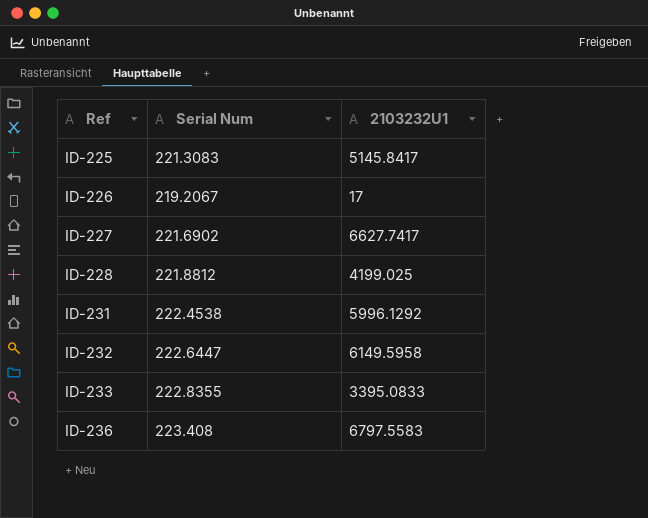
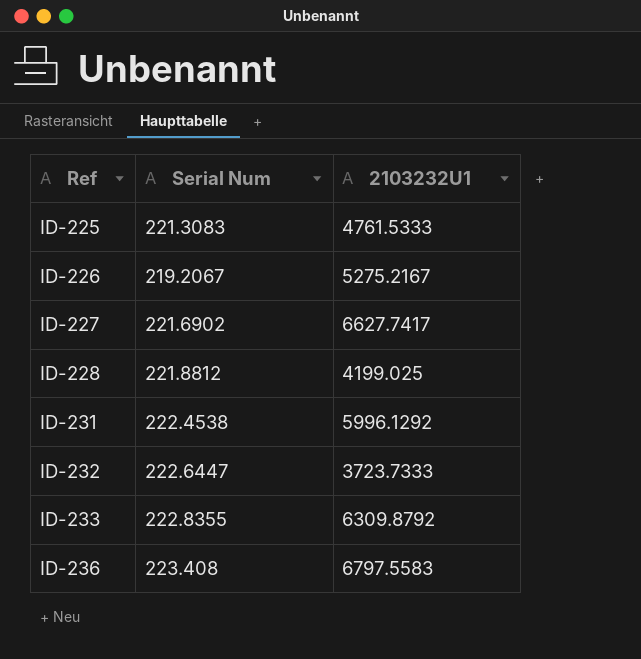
ID-225 | 2103232U1: 5145.8417 -> 4761.5333
ID-226 | 2103232U1: 17 -> 5275.2167
ID-232 | 2103232U1: 6149.5958 -> 3723.7333
ID-233 | 2103232U1: 3395.0833 -> 6309.8792

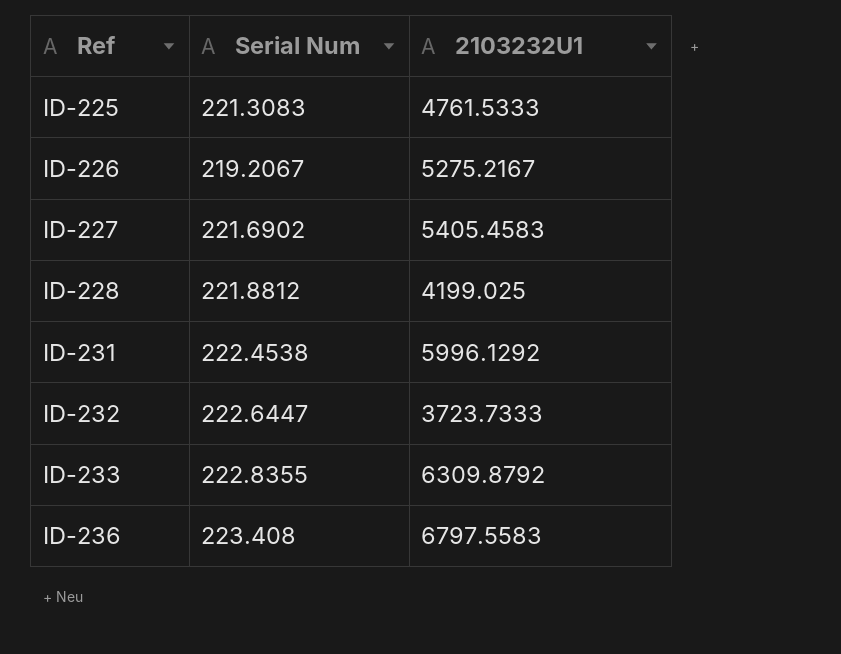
ID-227 | 2103232U1: 6627.7417 -> 5405.4583

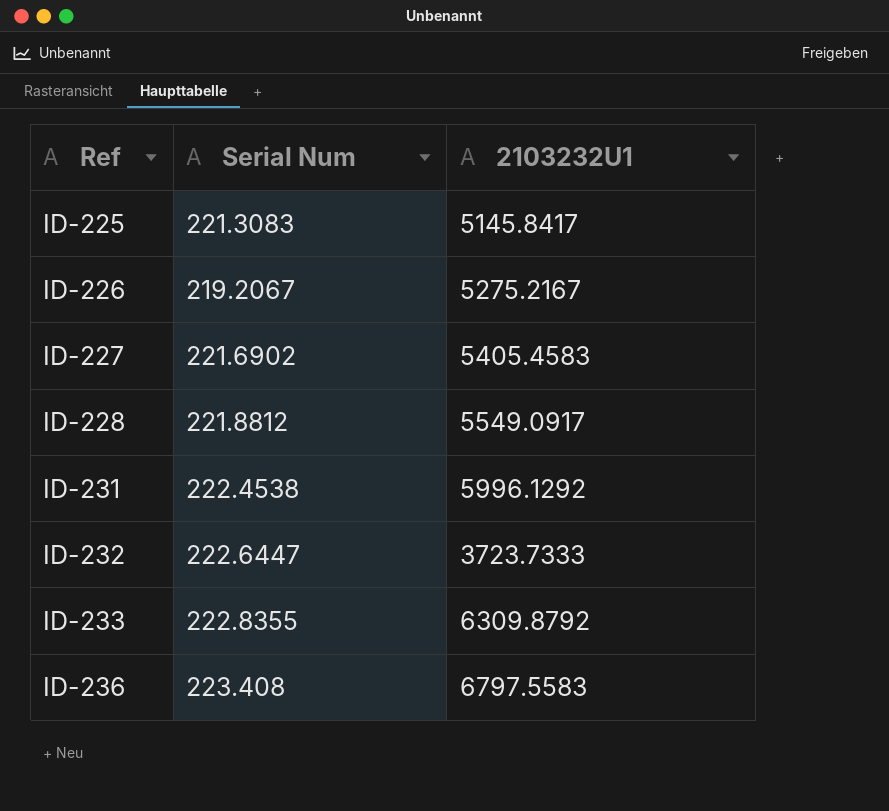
ID-225 | 2103232U1: 4761.5333 -> 5145.8417
ID-228 | 2103232U1: 4199.025 -> 5549.0917

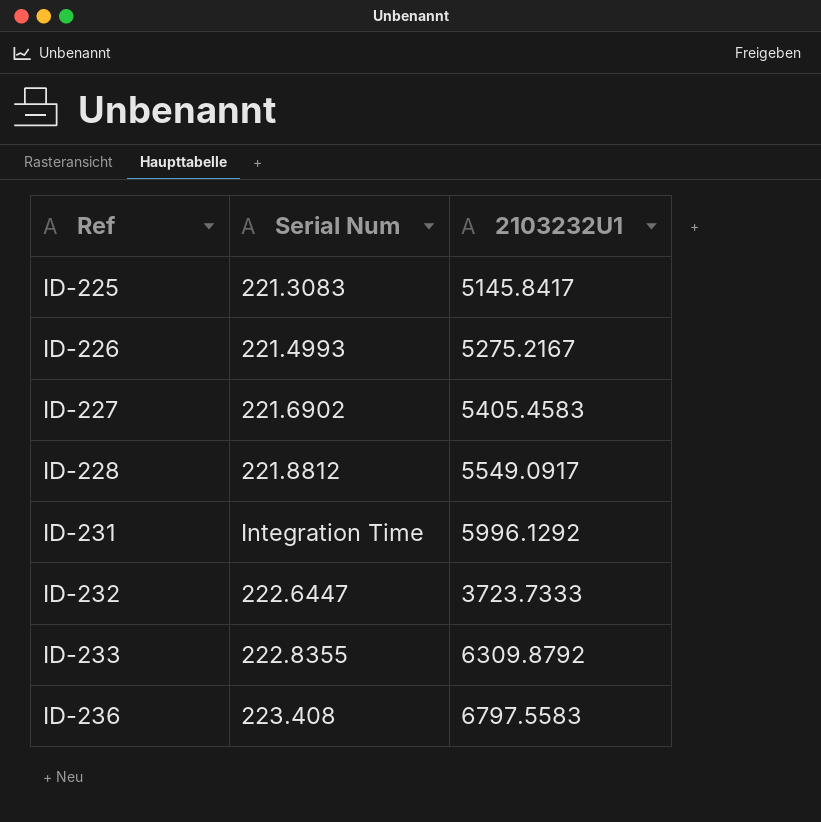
ID-226 | Serial Num: 219.2067 -> 221.4993
ID-231 | Serial Num: 222.4538 -> Integration Time

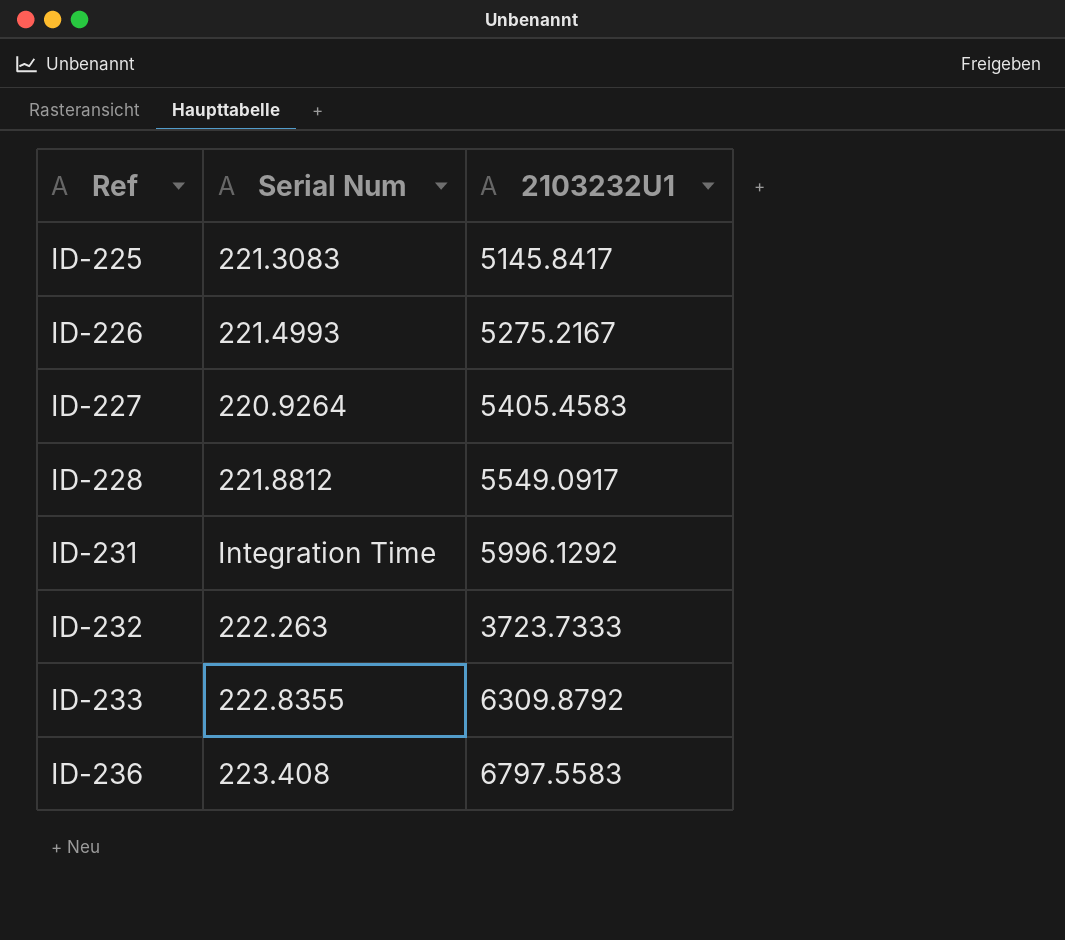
ID-227 | Serial Num: 221.6902 -> 220.9264
ID-232 | Serial Num: 222.6447 -> 222.263

